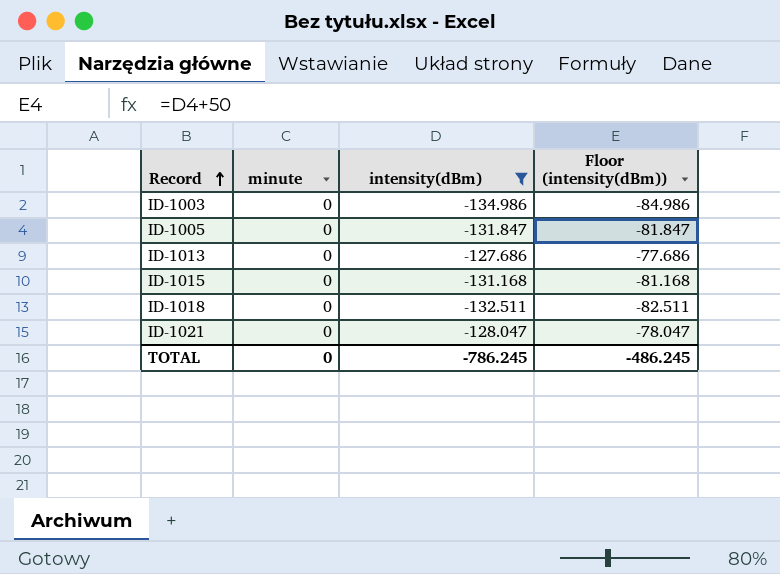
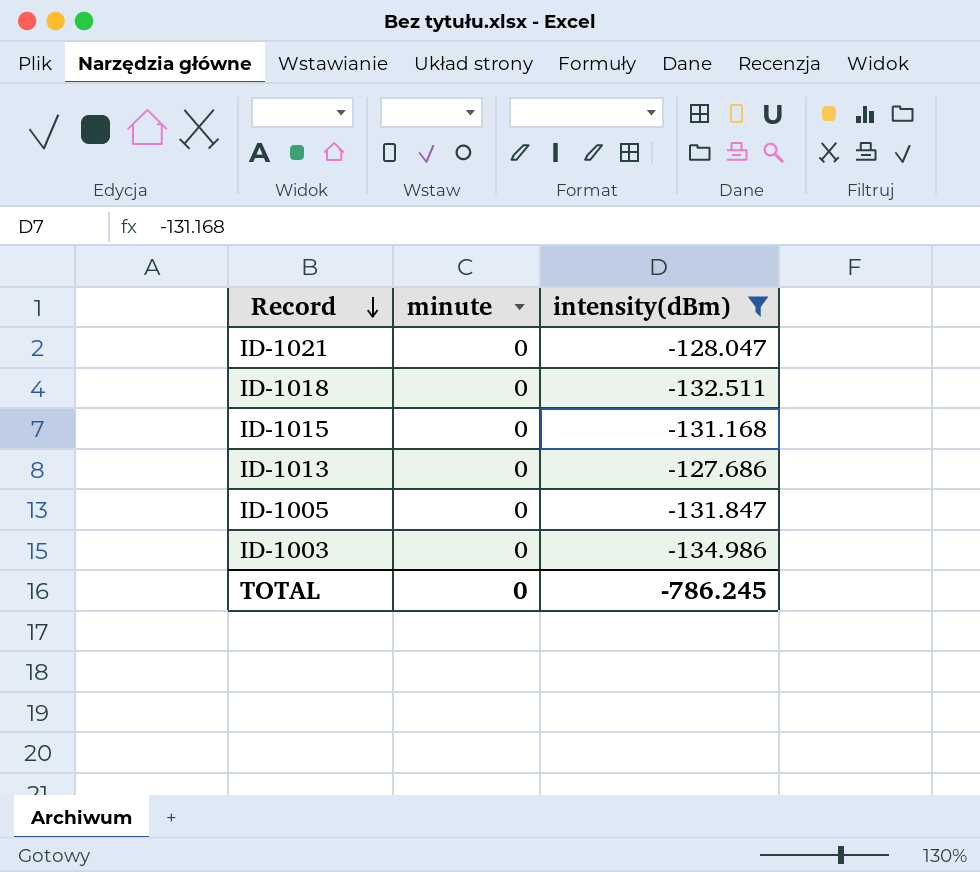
row order: Record ascending -> Record descending
column Floor (intensity(dBm)) | formula: [intensity(dBm)] + 50 -> none

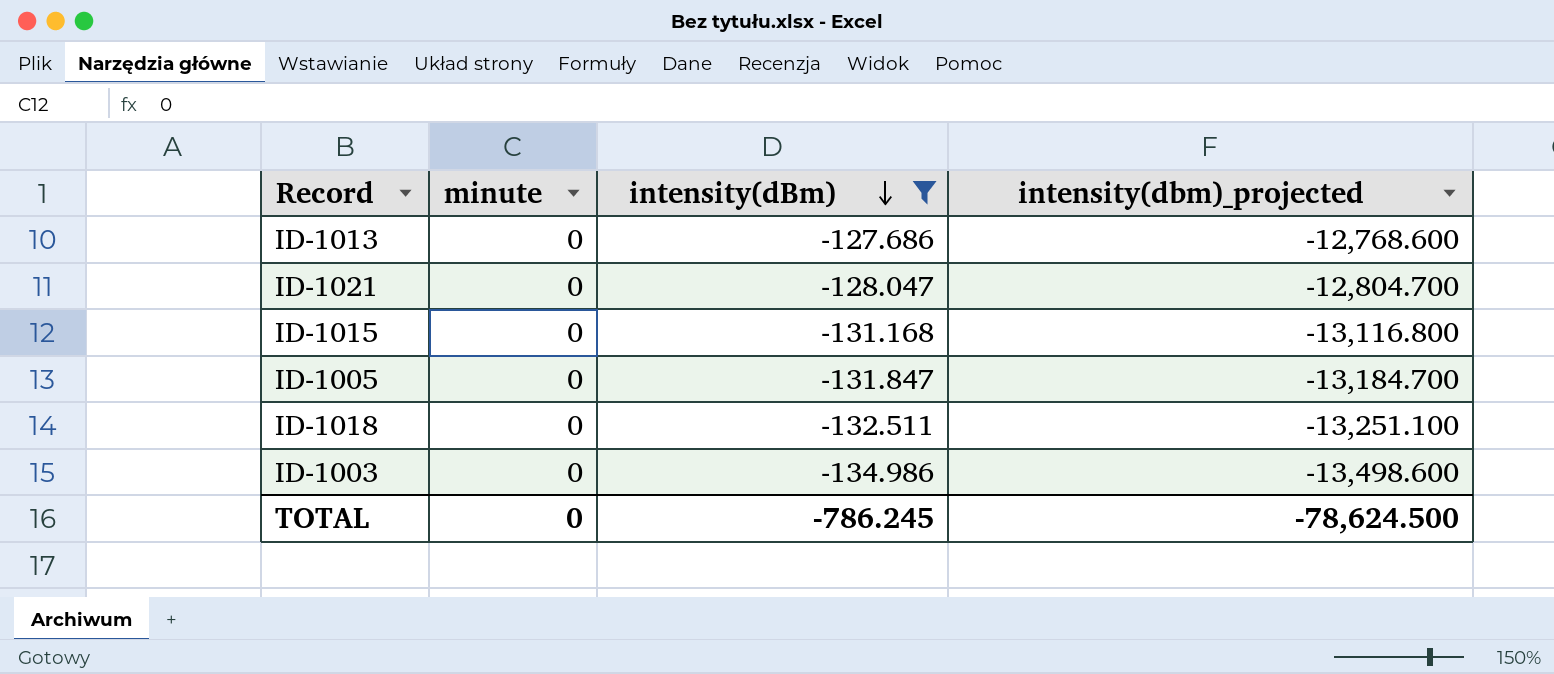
row order: Record descending -> intensity(dBm) descending
column intensity(dbm)_projected | formula: none -> [intensity(dBm)] * 100

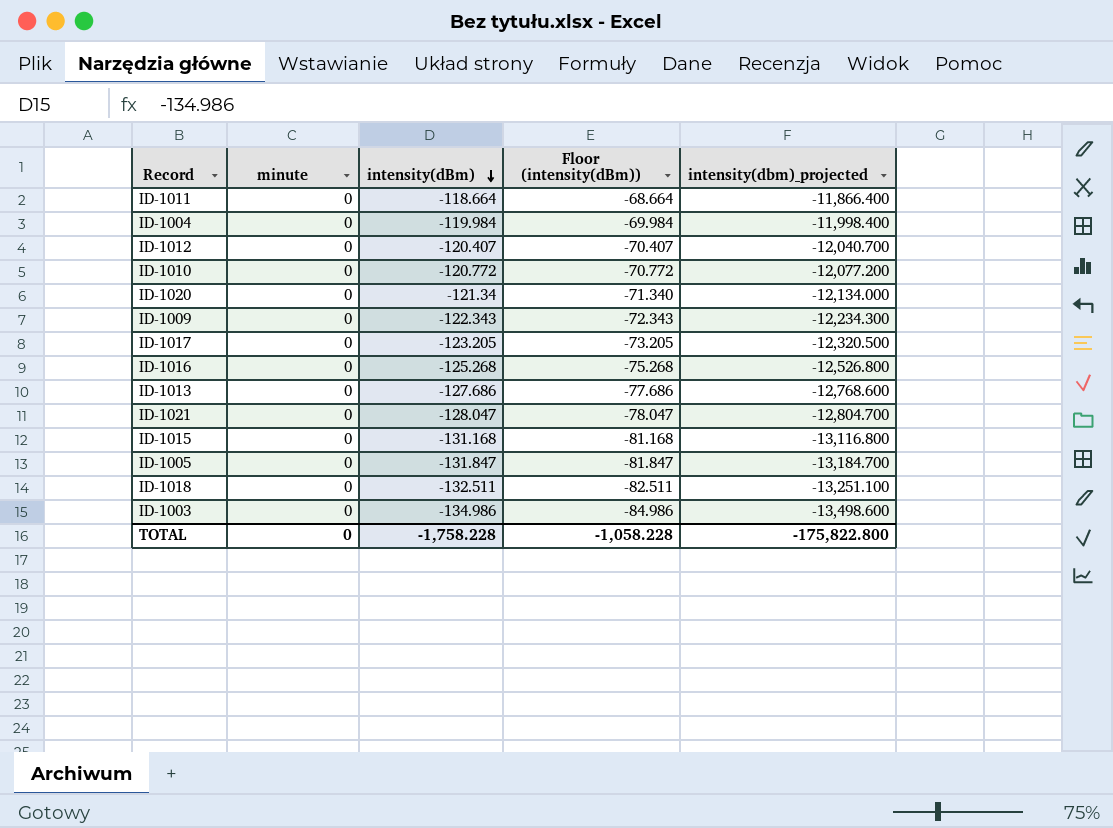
filter: intensity(dBm) <= -127.686 -> none
column Floor (intensity(dBm)) | formula: none -> [intensity(dBm)] + 50
TOTAL | intensity(dBm): -786.245 -> -1,758.228
TOTAL | intensity(dbm)_projected: -78,624.500 -> -175,822.800

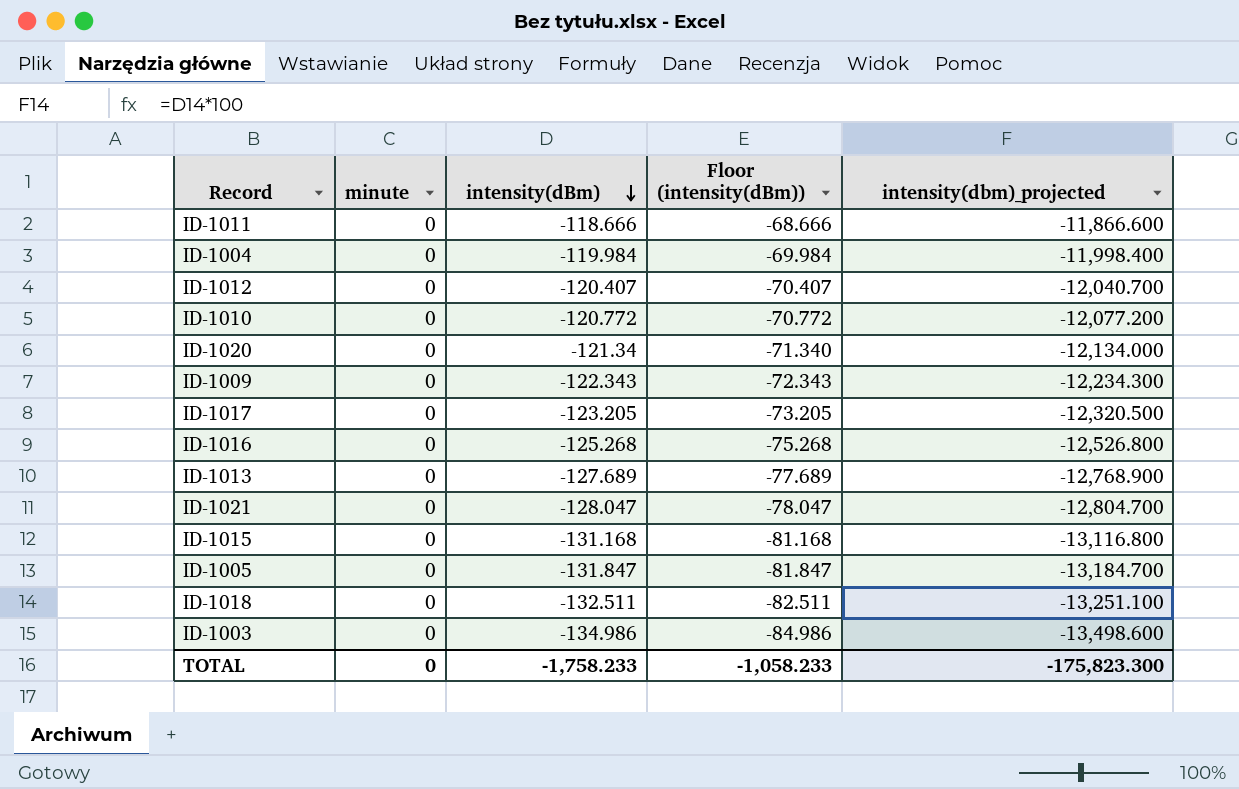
ID-1011 | intensity(dBm): -118.664 -> -118.666
ID-1011 | Floor (intensity(dBm)): -68.664 -> -68.666
ID-1011 | intensity(dbm)_projected: -11,866.400 -> -11,866.600
ID-1013 | intensity(dBm): -127.686 -> -127.689
ID-1013 | Floor (intensity(dBm)): -77.686 -> -77.689
ID-1013 | intensity(dbm)_projected: -12,768.600 -> -12,768.900
TOTAL | intensity(dBm): -1,758.228 -> -1,758.233
TOTAL | Floor (intensity(dBm)): -1,058.228 -> -1,058.233
TOTAL | intensity(dbm)_projected: -175,822.800 -> -175,823.300

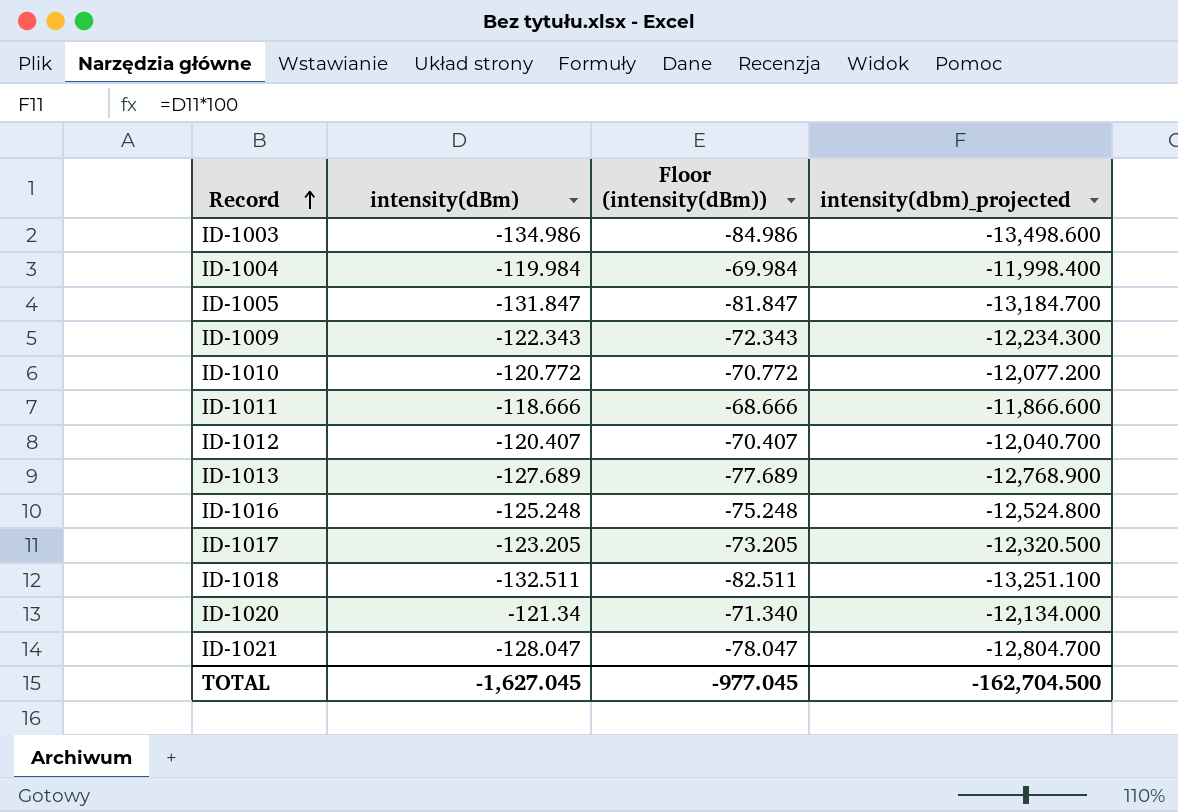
row order: intensity(dBm) descending -> Record ascending
column minute | position: 2 -> none
row ID-1015: 0 | -131.168 | -81.168 | -13,116.800 -> none
ID-1016 | intensity(dBm): -125.268 -> -125.248
ID-1016 | Floor (intensity(dBm)): -75.268 -> -75.248
ID-1016 | intensity(dbm)_projected: -12,526.800 -> -12,524.800
TOTAL | intensity(dBm): -1,758.233 -> -1,627.045
TOTAL | Floor (intensity(dBm)): -1,058.233 -> -977.045
TOTAL | intensity(dbm)_projected: -175,823.300 -> -162,704.500

